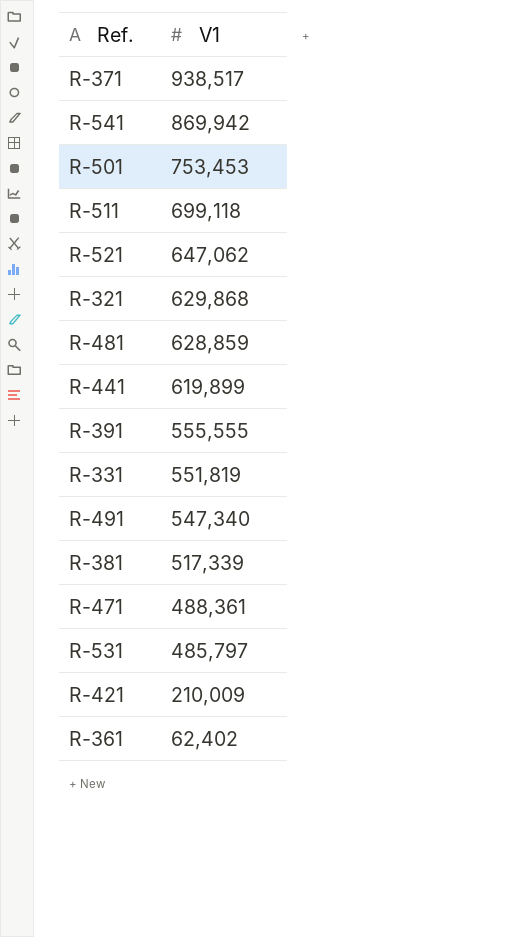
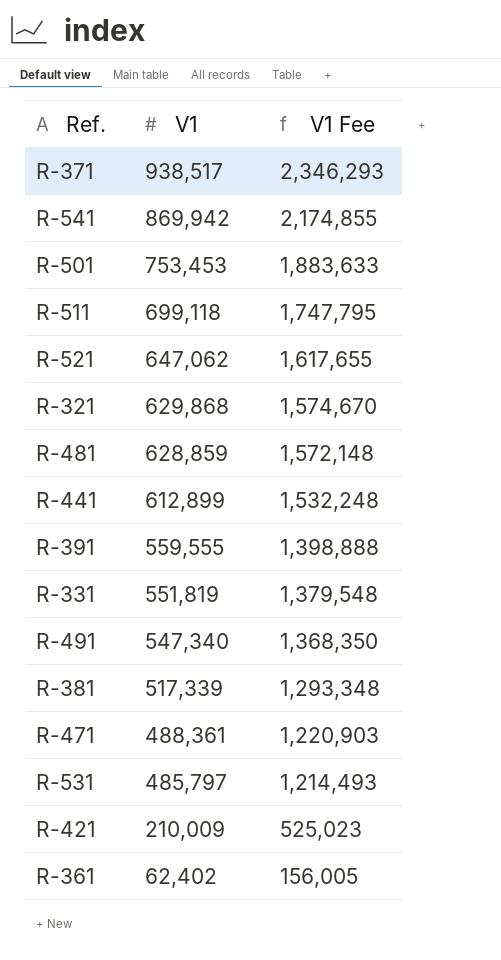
column V1 Fee | formula: none -> [V1] * 2.5
R-441 | V1: 619,899 -> 612,899
R-391 | V1: 555,555 -> 559,555

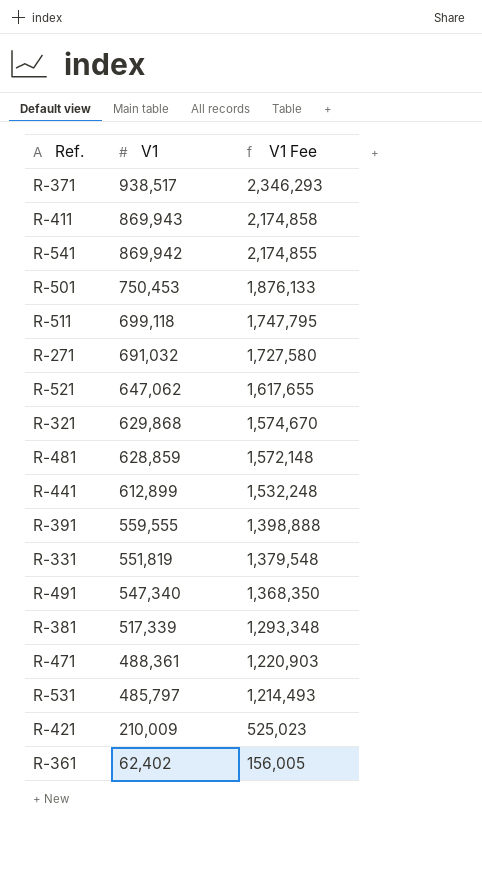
row R-411: none -> 869,943 | 2,174,858
R-501 | V1: 753,453 -> 750,453
R-501 | V1 Fee: 1,883,633 -> 1,876,133
row R-271: none -> 691,032 | 1,727,580

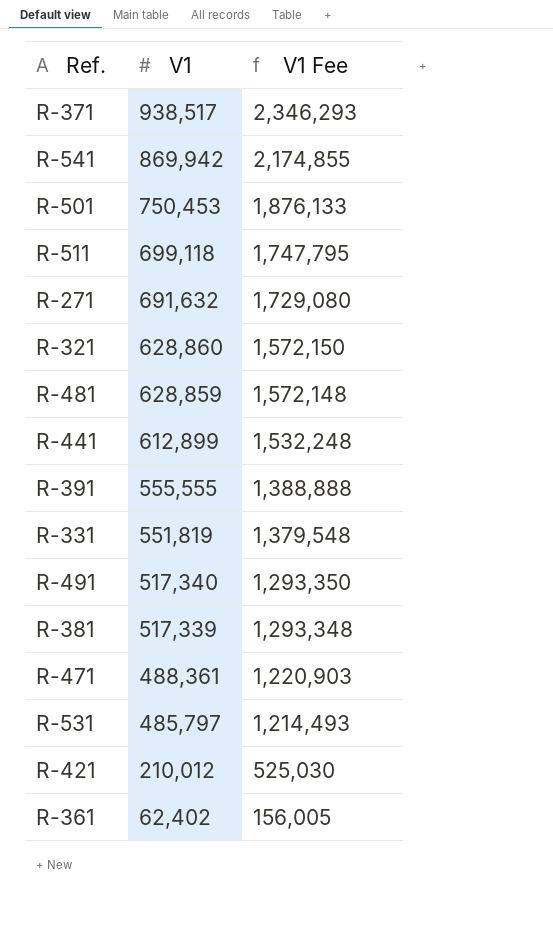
row R-411: 869,943 | 2,174,858 -> none
row R-521: 647,062 | 1,617,655 -> none
R-271 | V1: 691,032 -> 691,632
R-271 | V1 Fee: 1,727,580 -> 1,729,080
R-321 | V1: 629,868 -> 628,860
R-321 | V1 Fee: 1,574,670 -> 1,572,150
R-391 | V1: 559,555 -> 555,555
R-391 | V1 Fee: 1,398,888 -> 1,388,888
R-491 | V1: 547,340 -> 517,340
R-491 | V1 Fee: 1,368,350 -> 1,293,350
R-421 | V1: 210,009 -> 210,012
R-421 | V1 Fee: 525,023 -> 525,030

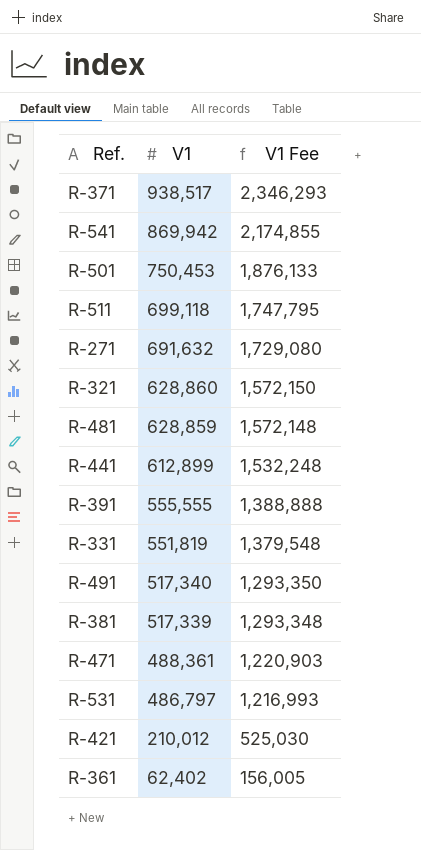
R-531 | V1: 485,797 -> 486,797
R-531 | V1 Fee: 1,214,493 -> 1,216,993

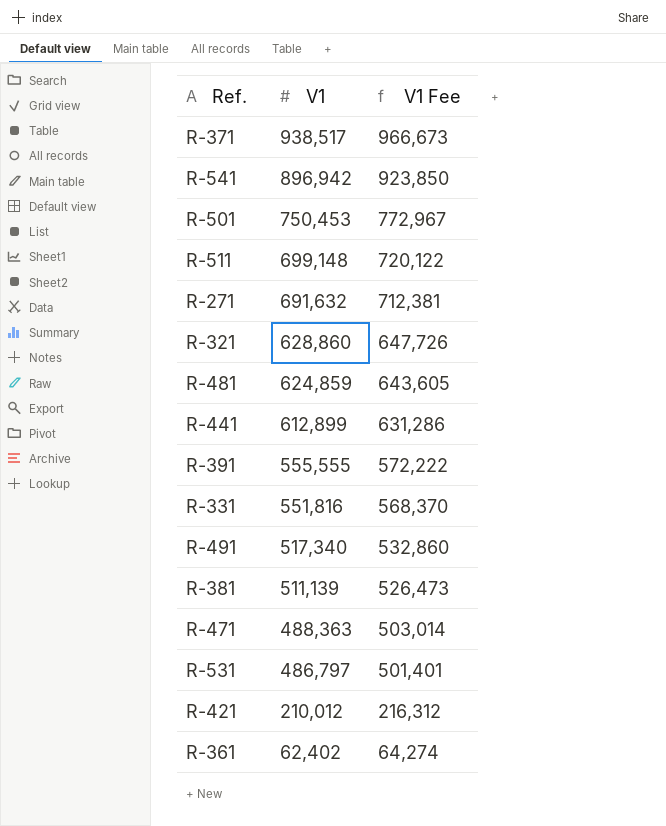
column V1 Fee | formula: [V1] * 2.5 -> [V1] * 1.03
R-541 | V1: 869,942 -> 896,942
R-511 | V1: 699,118 -> 699,148
R-481 | V1: 628,859 -> 624,859
R-331 | V1: 551,819 -> 551,816
R-381 | V1: 517,339 -> 511,139
R-471 | V1: 488,361 -> 488,363

